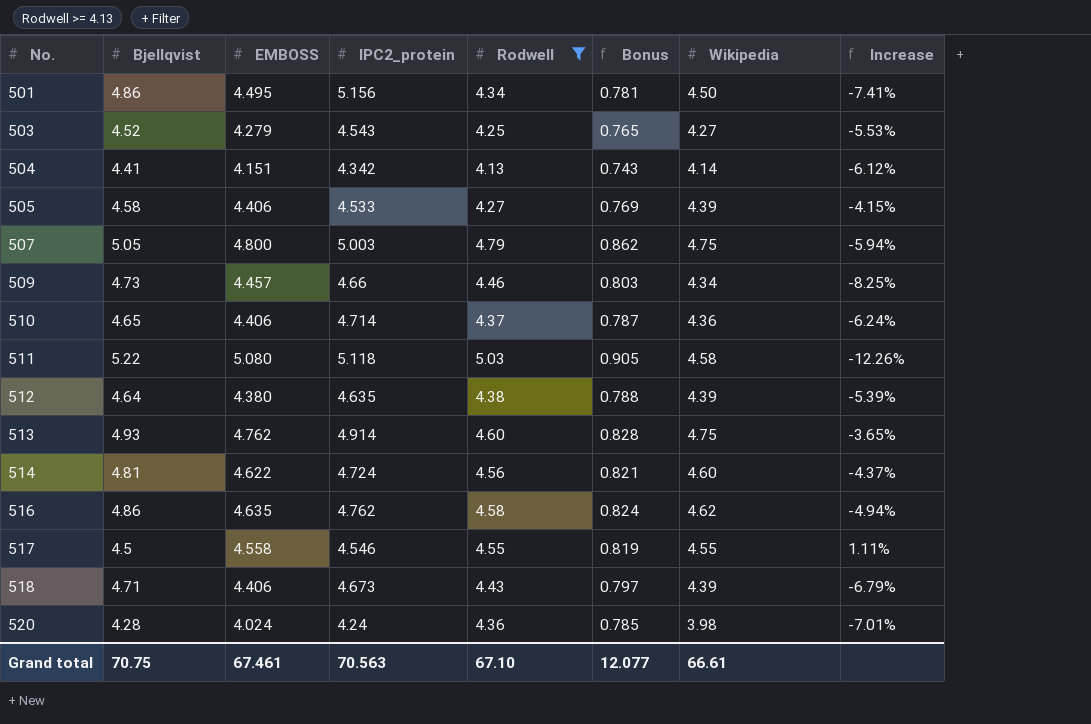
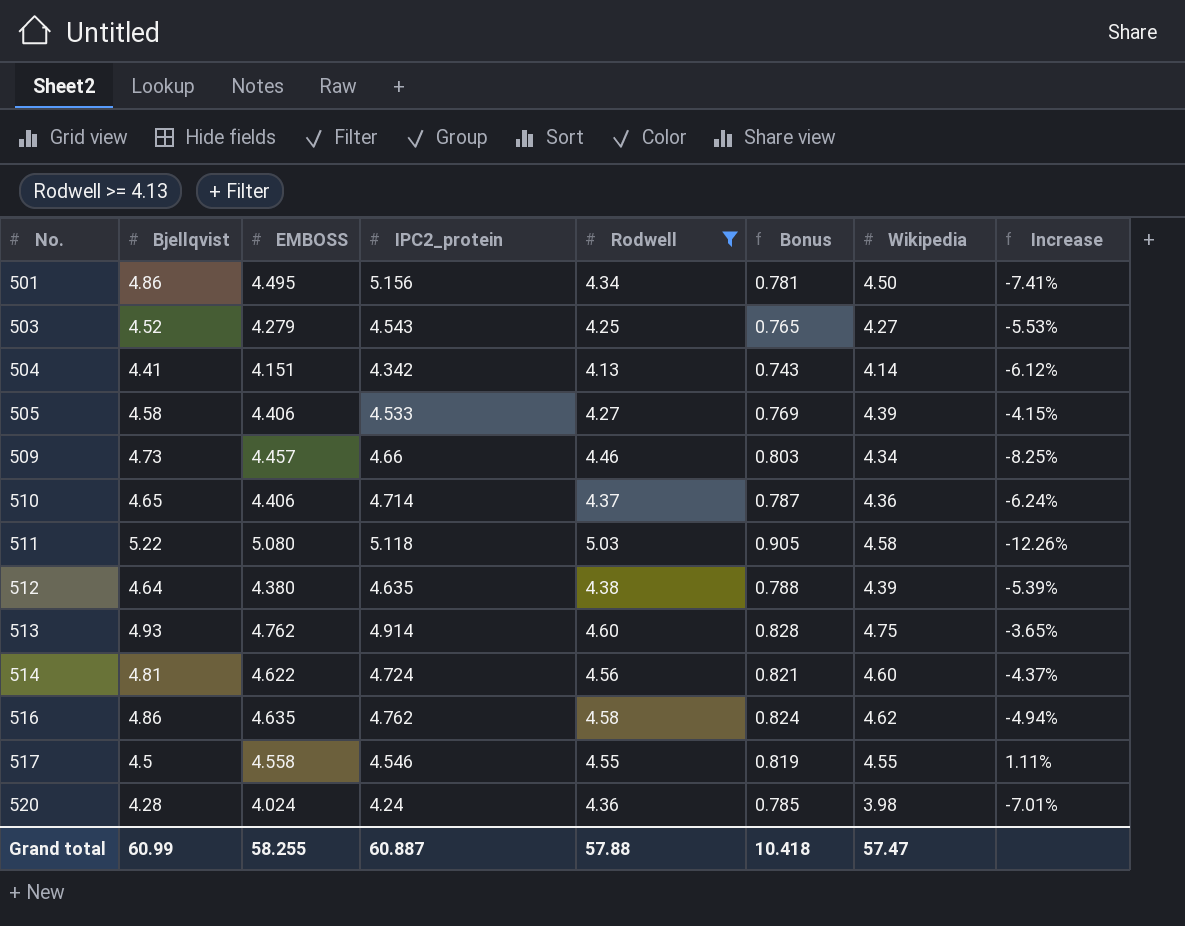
row 507: 5.05 | 4.800 | 5.003 | 4.79 | 0.862 | 4.75 | -5.94% -> none
row 518: 4.71 | 4.406 | 4.673 | 4.43 | 0.797 | 4.39 | -6.79% -> none
Grand total | Bjellqvist: 70.75 -> 60.99
Grand total | EMBOSS: 67.461 -> 58.255
Grand total | IPC2_protein: 70.563 -> 60.887
Grand total | Rodwell: 67.10 -> 57.88
Grand total | Bonus: 12.077 -> 10.418
Grand total | Wikipedia: 66.61 -> 57.47

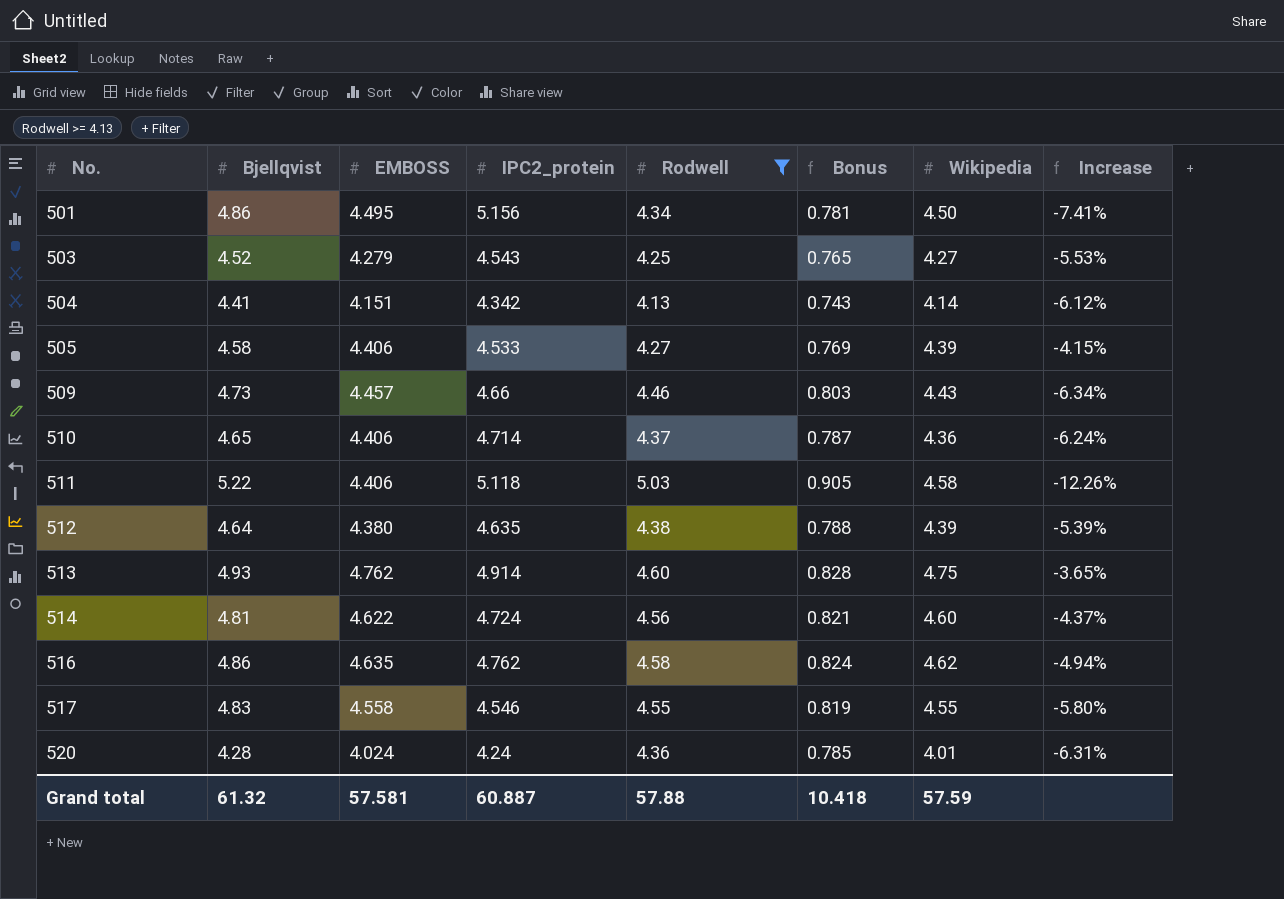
509 | Wikipedia: 4.34 -> 4.43
509 | Increase: -8.25% -> -6.34%
511 | EMBOSS: 5.080 -> 4.406
517 | Bjellqvist: 4.5 -> 4.83
517 | Increase: 1.11% -> -5.80%
520 | Wikipedia: 3.98 -> 4.01
520 | Increase: -7.01% -> -6.31%
Grand total | Bjellqvist: 60.99 -> 61.32
Grand total | EMBOSS: 58.255 -> 57.581
Grand total | Wikipedia: 57.47 -> 57.59

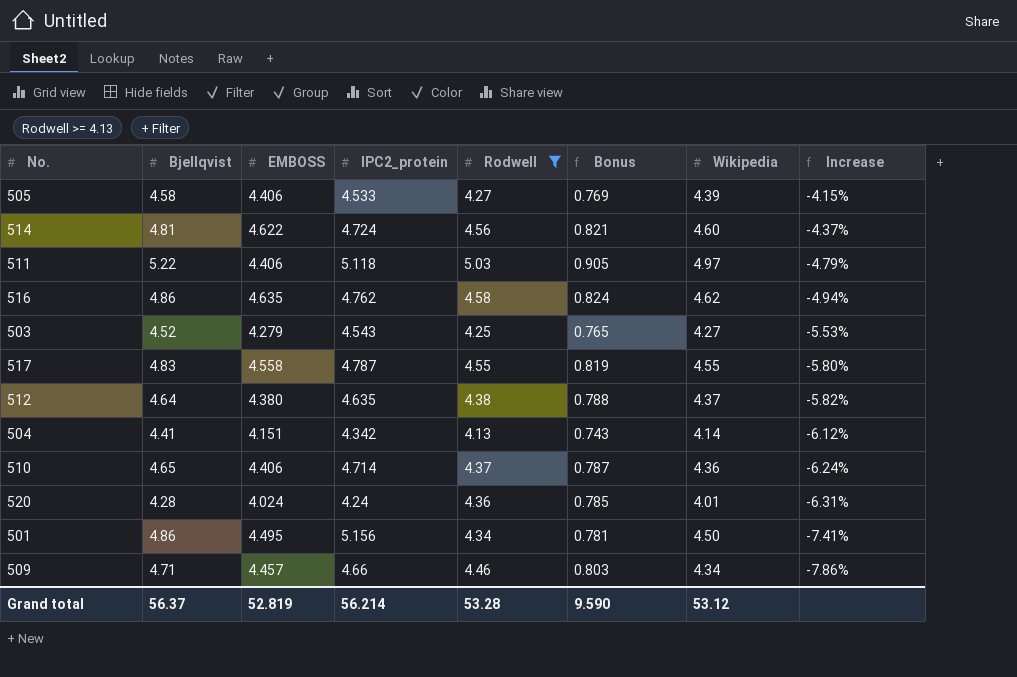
row order: No. ascending -> Increase descending
row 513: 4.93 | 4.762 | 4.914 | 4.60 | 0.828 | 4.75 | -3.65% -> none
511 | Wikipedia: 4.58 -> 4.97
511 | Increase: -12.26% -> -4.79%
517 | IPC2_protein: 4.546 -> 4.787
512 | Wikipedia: 4.39 -> 4.37
512 | Increase: -5.39% -> -5.82%
509 | Bjellqvist: 4.73 -> 4.71
509 | Wikipedia: 4.43 -> 4.34
509 | Increase: -6.34% -> -7.86%
Grand total | Bjellqvist: 61.32 -> 56.37
Grand total | EMBOSS: 57.581 -> 52.819
Grand total | IPC2_protein: 60.887 -> 56.214
Grand total | Rodwell: 57.88 -> 53.28
Grand total | Bonus: 10.418 -> 9.590
Grand total | Wikipedia: 57.59 -> 53.12

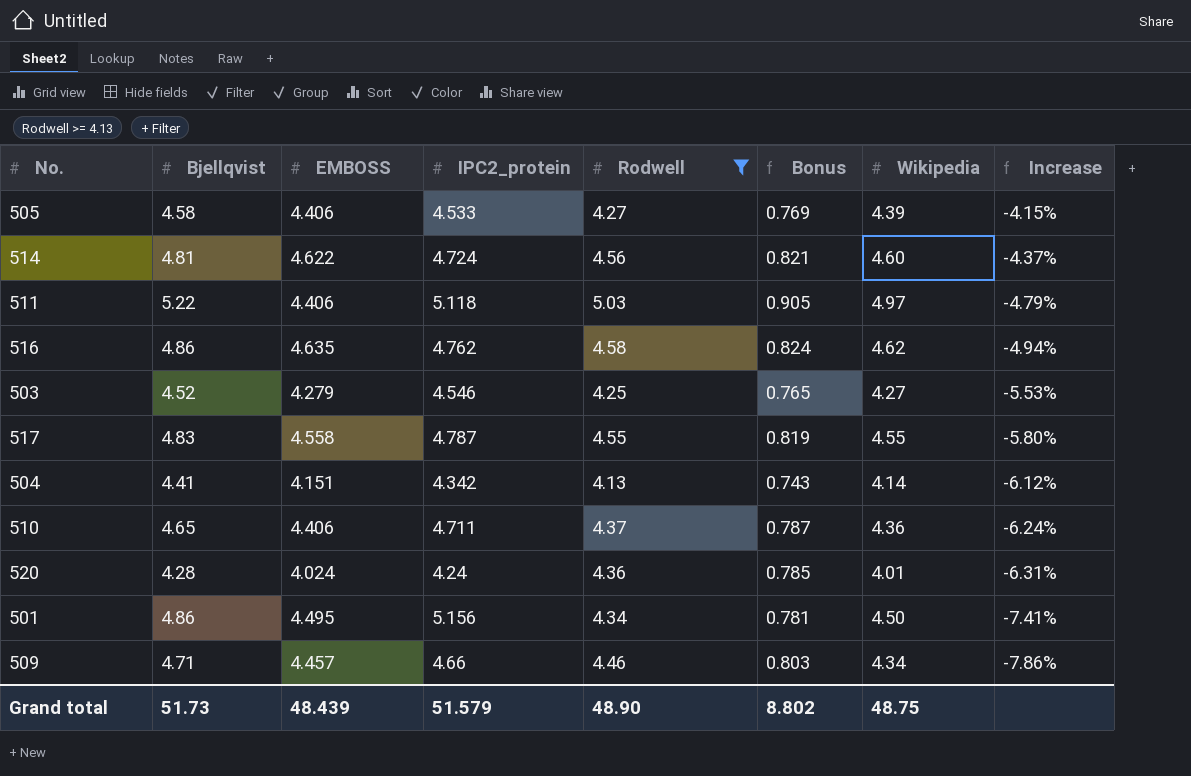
row 512: 4.64 | 4.380 | 4.635 | 4.38 | 0.788 | 4.37 | -5.82% -> none
503 | IPC2_protein: 4.543 -> 4.546
510 | IPC2_protein: 4.714 -> 4.711
Grand total | Bjellqvist: 56.37 -> 51.73
Grand total | EMBOSS: 52.819 -> 48.439
Grand total | IPC2_protein: 56.214 -> 51.579
Grand total | Rodwell: 53.28 -> 48.90
Grand total | Bonus: 9.590 -> 8.802
Grand total | Wikipedia: 53.12 -> 48.75

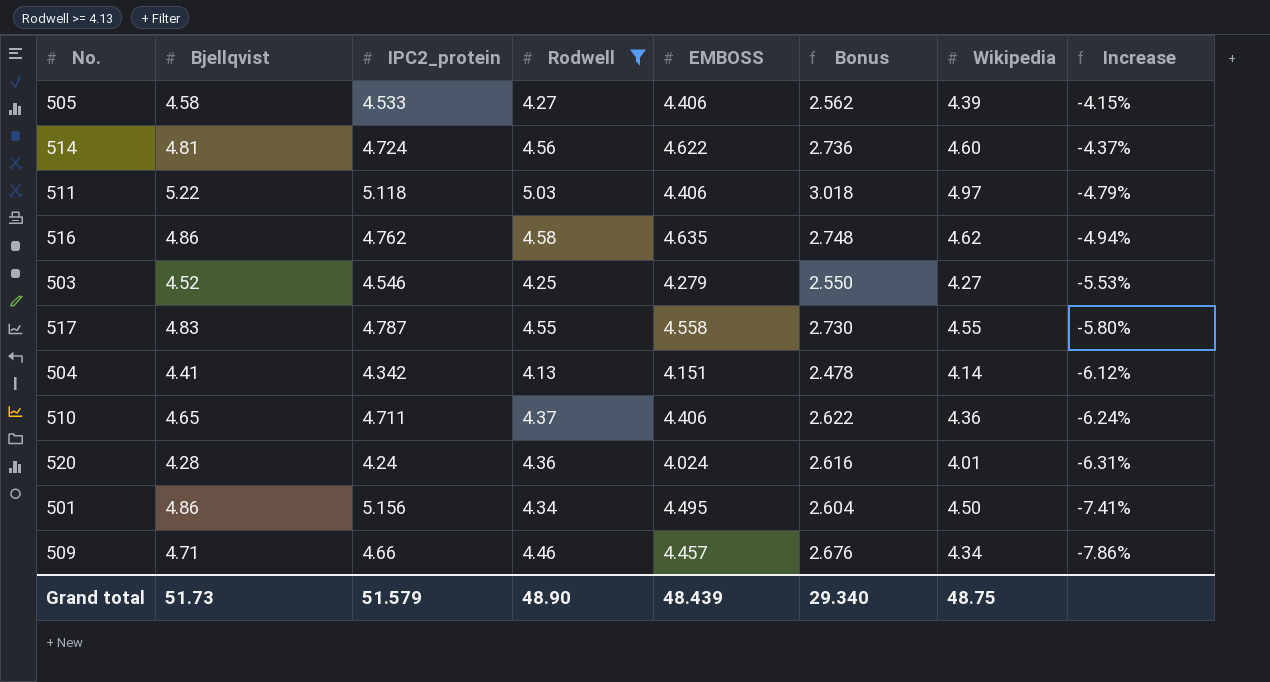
column EMBOSS | position: 3 -> 5
column Bonus | formula: [Rodwell] * 0.18 -> [Rodwell] * 0.6
Grand total | Bonus: 8.802 -> 29.340

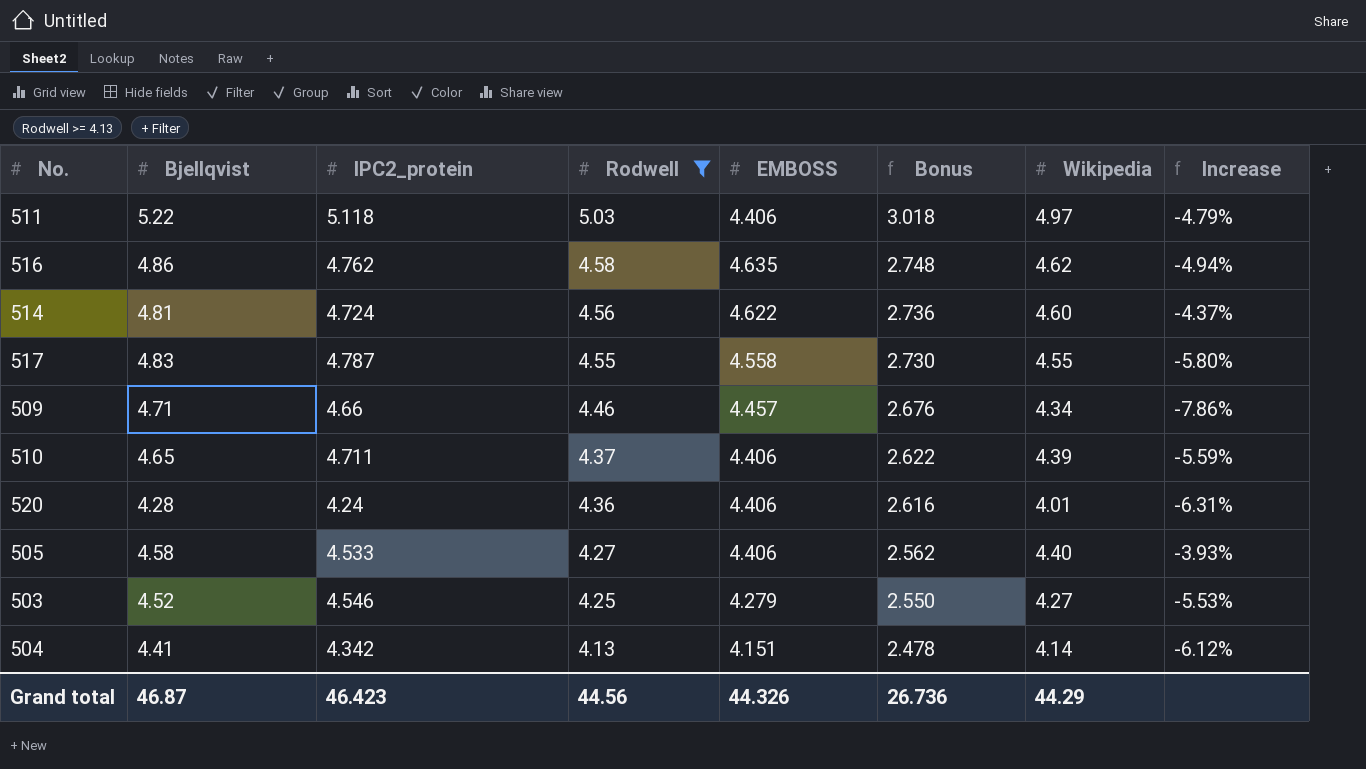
row order: Increase descending -> Rodwell descending
row 501: 4.86 | 5.156 | 4.34 | 4.495 | 2.604 | 4.50 | -7.41% -> none
510 | Wikipedia: 4.36 -> 4.39
510 | Increase: -6.24% -> -5.59%
520 | EMBOSS: 4.024 -> 4.406
505 | Wikipedia: 4.39 -> 4.40
505 | Increase: -4.15% -> -3.93%
Grand total | Bjellqvist: 51.73 -> 46.87
Grand total | IPC2_protein: 51.579 -> 46.423
Grand total | Rodwell: 48.90 -> 44.56
Grand total | EMBOSS: 48.439 -> 44.326
Grand total | Bonus: 29.340 -> 26.736
Grand total | Wikipedia: 48.75 -> 44.29

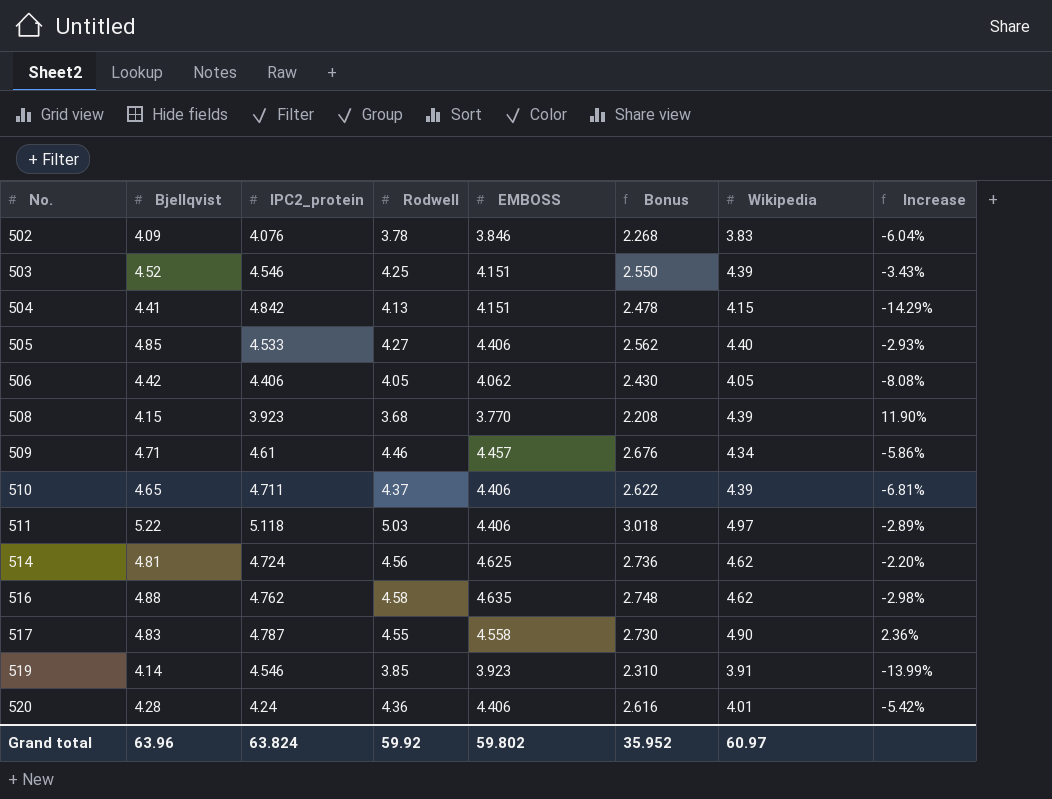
filter: Rodwell >= 4.13 -> none
row order: Rodwell descending -> No. ascending
column Increase | formula: ([Wikipedia] - [Bjellqvist]) / [Bjellqvist] -> ([Wikipedia] - [IPC2_protein]) / [IPC2_protein]
503 | EMBOSS: 4.279 -> 4.151
503 | Wikipedia: 4.27 -> 4.39
504 | IPC2_protein: 4.342 -> 4.842
504 | Wikipedia: 4.14 -> 4.15
505 | Bjellqvist: 4.58 -> 4.85
509 | IPC2_protein: 4.66 -> 4.61
514 | EMBOSS: 4.622 -> 4.625
514 | Wikipedia: 4.60 -> 4.62
516 | Bjellqvist: 4.86 -> 4.88
517 | Wikipedia: 4.55 -> 4.90
Grand total | Bjellqvist: 46.87 -> 63.96
Grand total | IPC2_protein: 46.423 -> 63.824
Grand total | Rodwell: 44.56 -> 59.92
Grand total | EMBOSS: 44.326 -> 59.802
Grand total | Bonus: 26.736 -> 35.952
Grand total | Wikipedia: 44.29 -> 60.97

